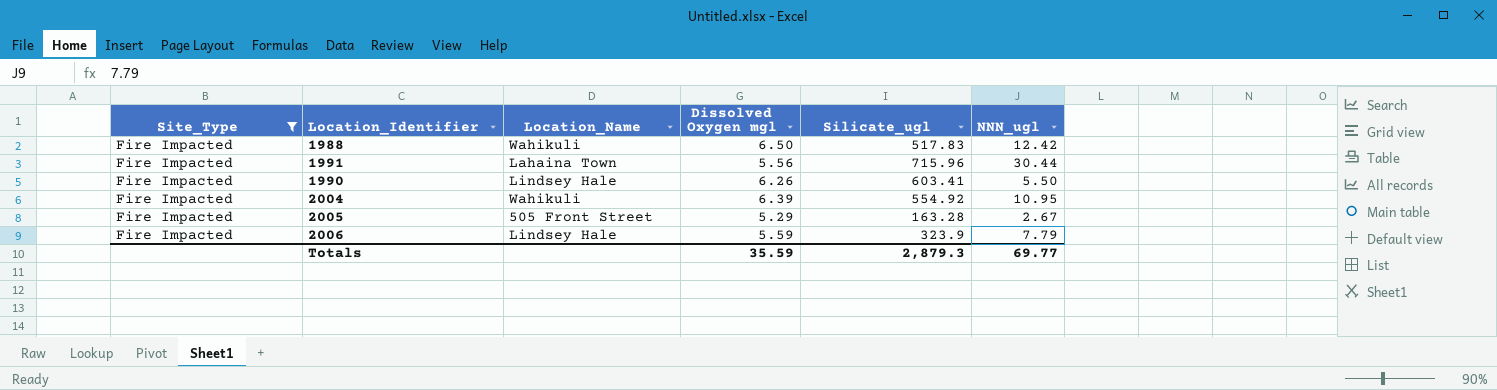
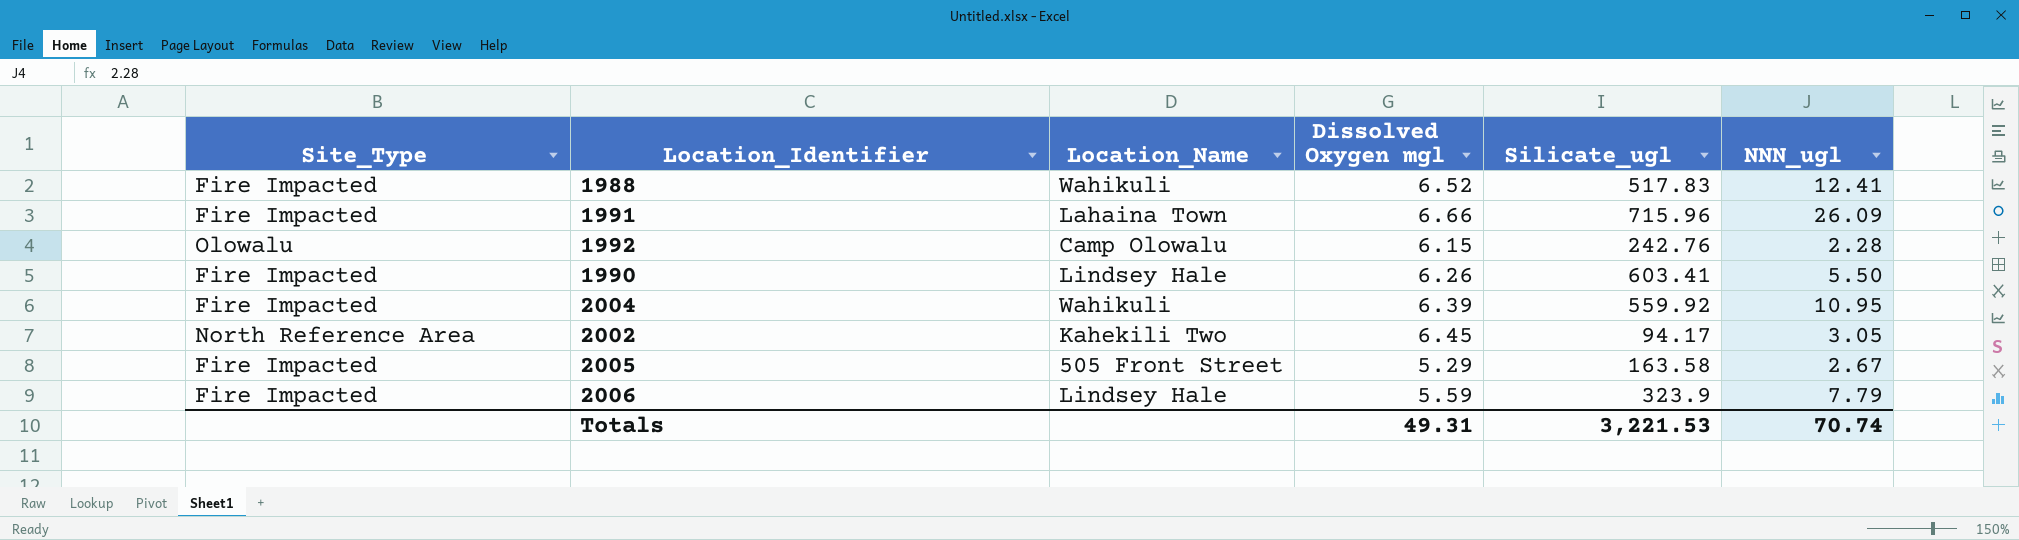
filter: Site_Type = Fire Impacted -> none
1988 | Dissolved Oxygen mgl: 6.50 -> 6.52
1988 | NNN_ugl: 12.42 -> 12.41
1991 | Dissolved Oxygen mgl: 5.56 -> 6.66
1991 | NNN_ugl: 30.44 -> 26.09
2004 | Silicate_ugl: 554.92 -> 559.92
2005 | Silicate_ugl: 163.28 -> 163.58
Totals | Dissolved Oxygen mgl: 35.59 -> 49.31
Totals | Silicate_ugl: 2,879.3 -> 3,221.53
Totals | NNN_ugl: 69.77 -> 70.74

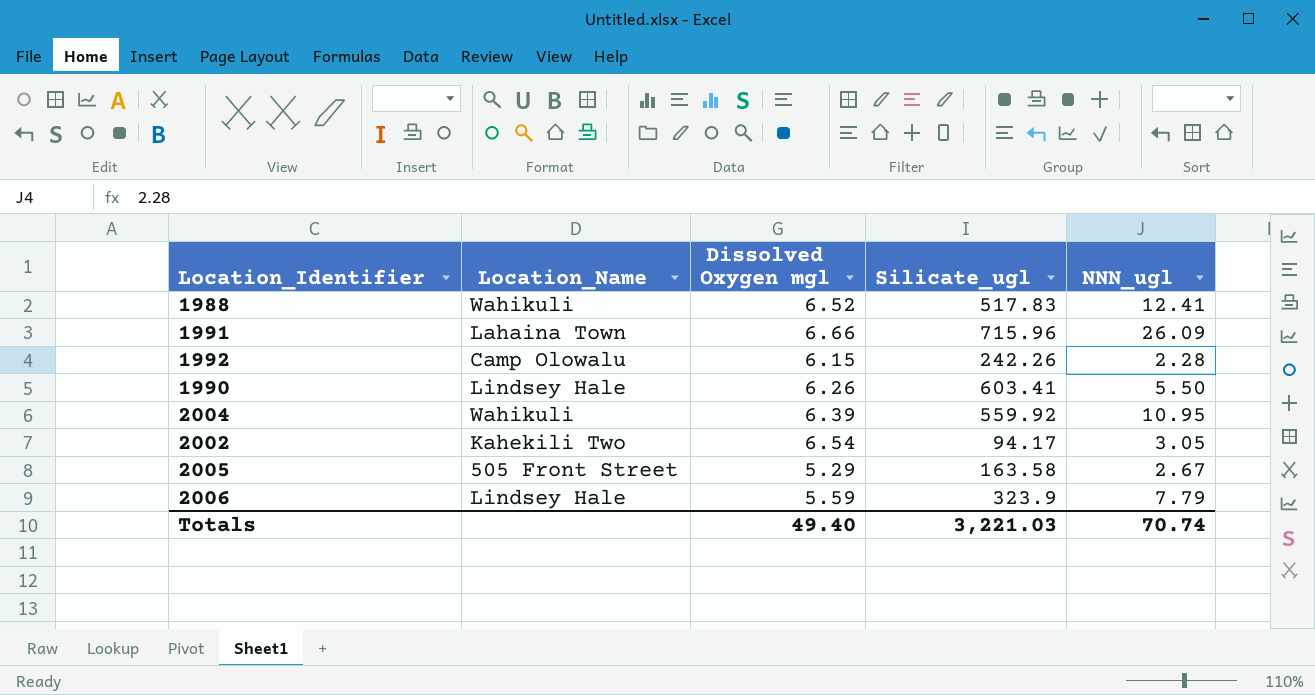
column Site_Type | position: 1 -> none
1992 | Silicate_ugl: 242.76 -> 242.26
2002 | Dissolved Oxygen mgl: 6.45 -> 6.54
Totals | Dissolved Oxygen mgl: 49.31 -> 49.40
Totals | Silicate_ugl: 3,221.53 -> 3,221.03

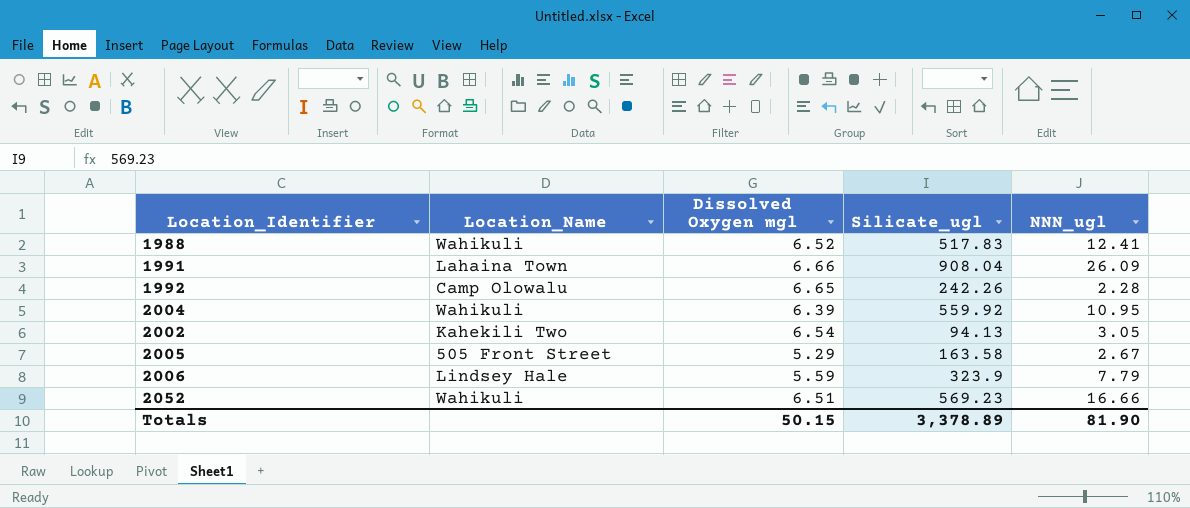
row 1990: Lindsey Hale | 6.26 | 603.41 | 5.50 -> none
1991 | Silicate_ugl: 715.96 -> 908.04
1992 | Dissolved Oxygen mgl: 6.15 -> 6.65
2002 | Silicate_ugl: 94.17 -> 94.13
row 2052: none -> Wahikuli | 6.51 | 569.23 | 16.66
Totals | Dissolved Oxygen mgl: 49.40 -> 50.15
Totals | Silicate_ugl: 3,221.03 -> 3,378.89
Totals | NNN_ugl: 70.74 -> 81.90

